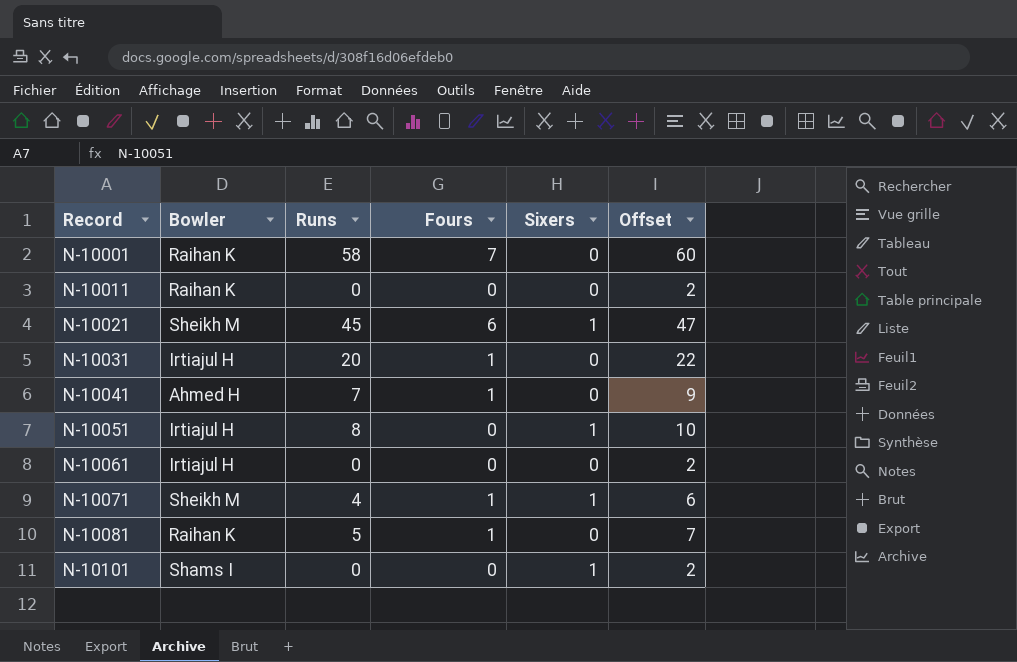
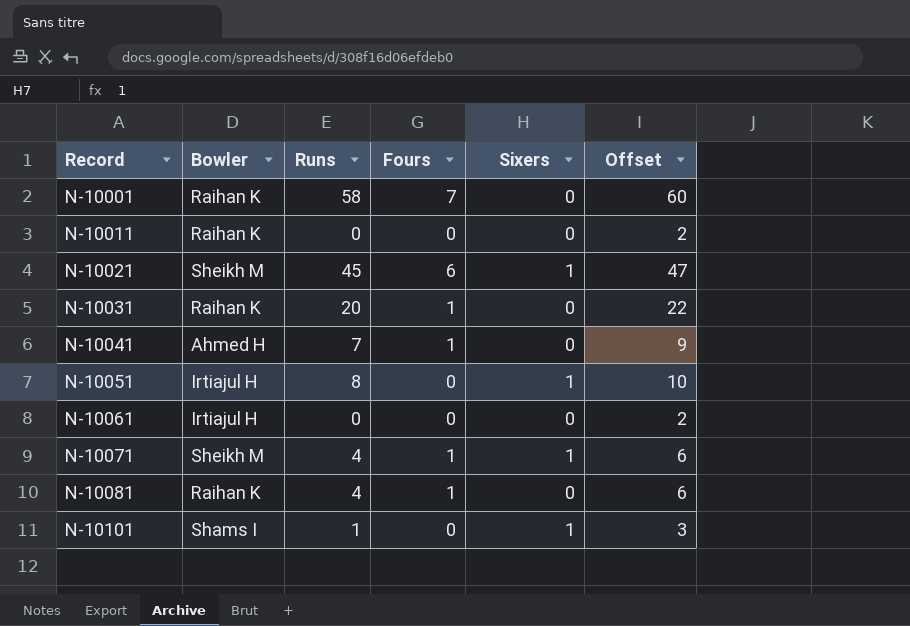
N-10031 | Bowler: Irtiajul H -> Raihan K
N-10081 | Runs: 5 -> 4
N-10081 | Offset: 7 -> 6
N-10101 | Runs: 0 -> 1
N-10101 | Offset: 2 -> 3

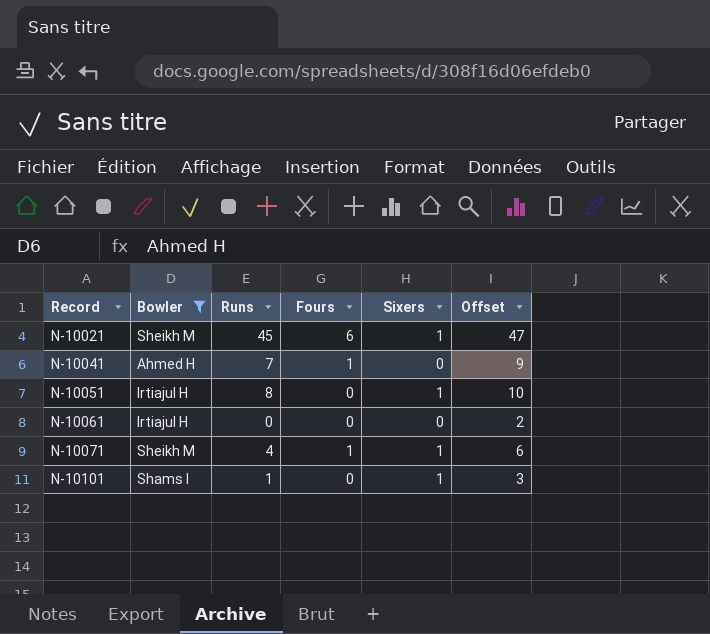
filter: none -> Bowler != Raihan K

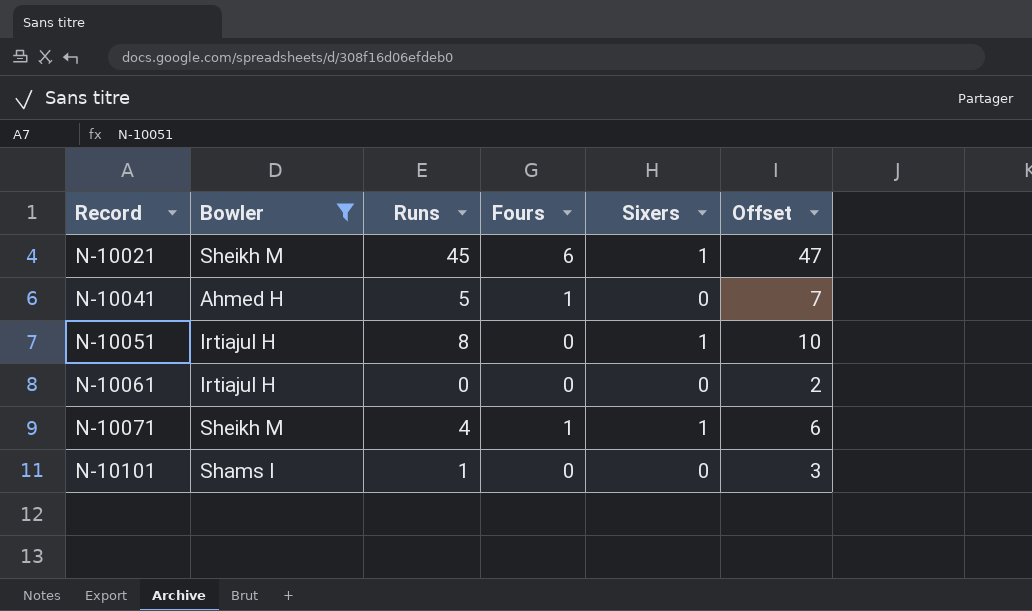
N-10041 | Runs: 7 -> 5
N-10041 | Offset: 9 -> 7
N-10101 | Sixers: 1 -> 0

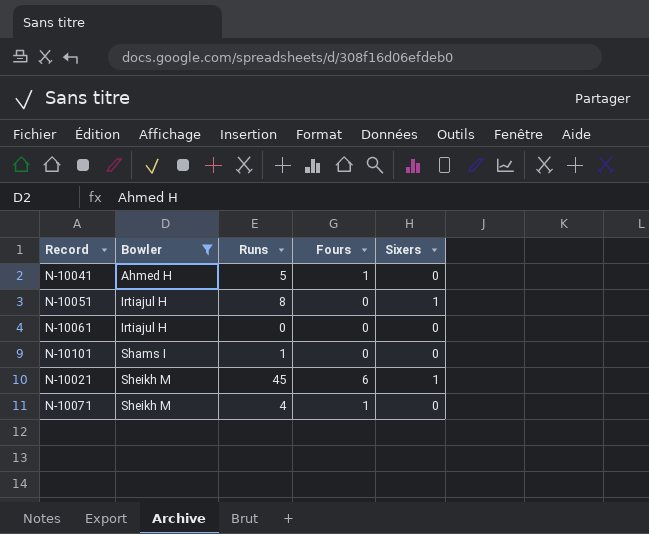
row order: Record ascending -> Bowler ascending
column Offset | formula: [Runs] + 2 -> none
N-10071 | Sixers: 1 -> 0

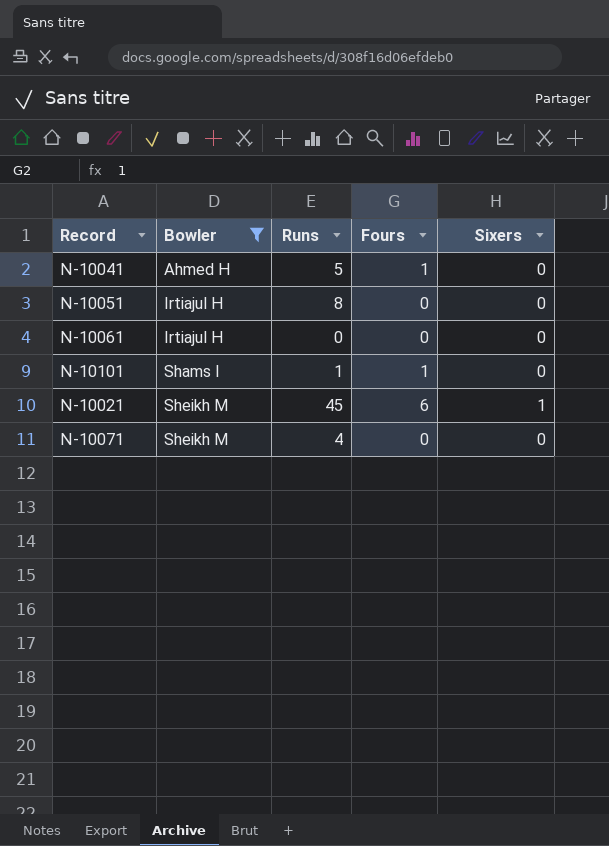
N-10051 | Sixers: 1 -> 0
N-10101 | Fours: 0 -> 1
N-10071 | Fours: 1 -> 0

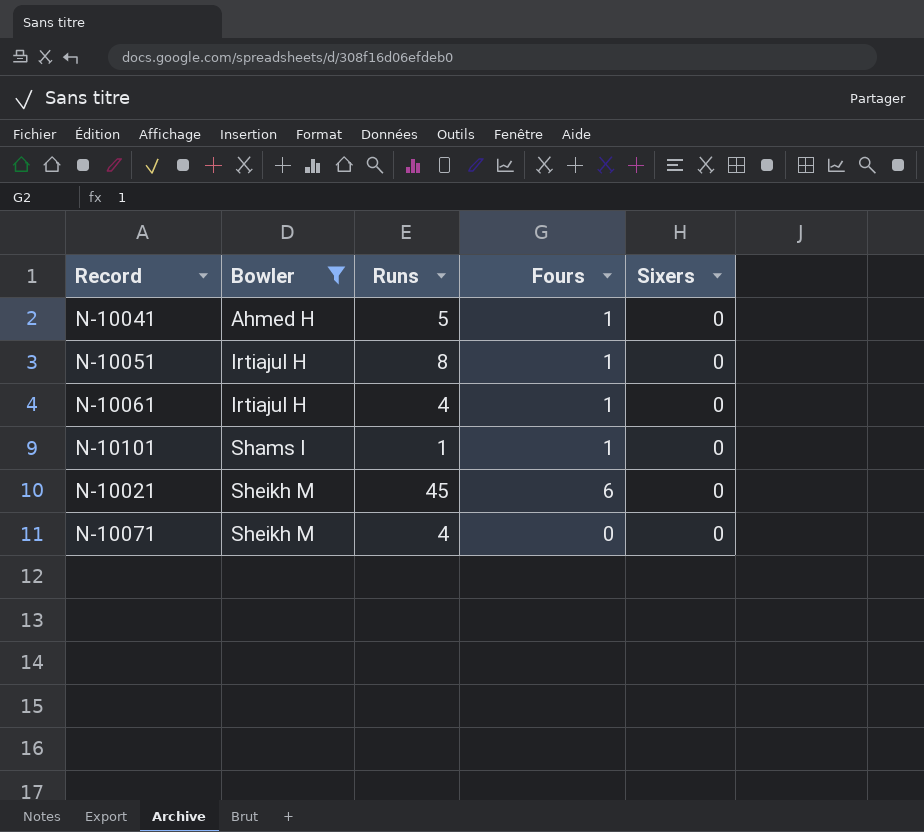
N-10051 | Fours: 0 -> 1
N-10061 | Runs: 0 -> 4
N-10061 | Fours: 0 -> 1
N-10021 | Sixers: 1 -> 0

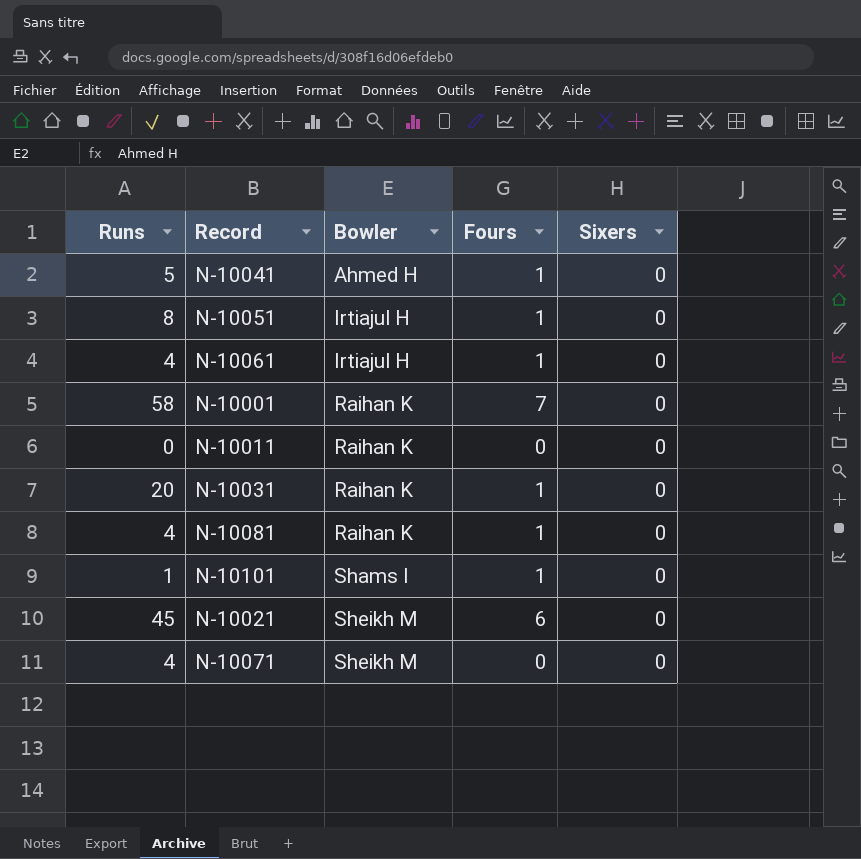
filter: Bowler != Raihan K -> none
column Runs | position: 3 -> 1

